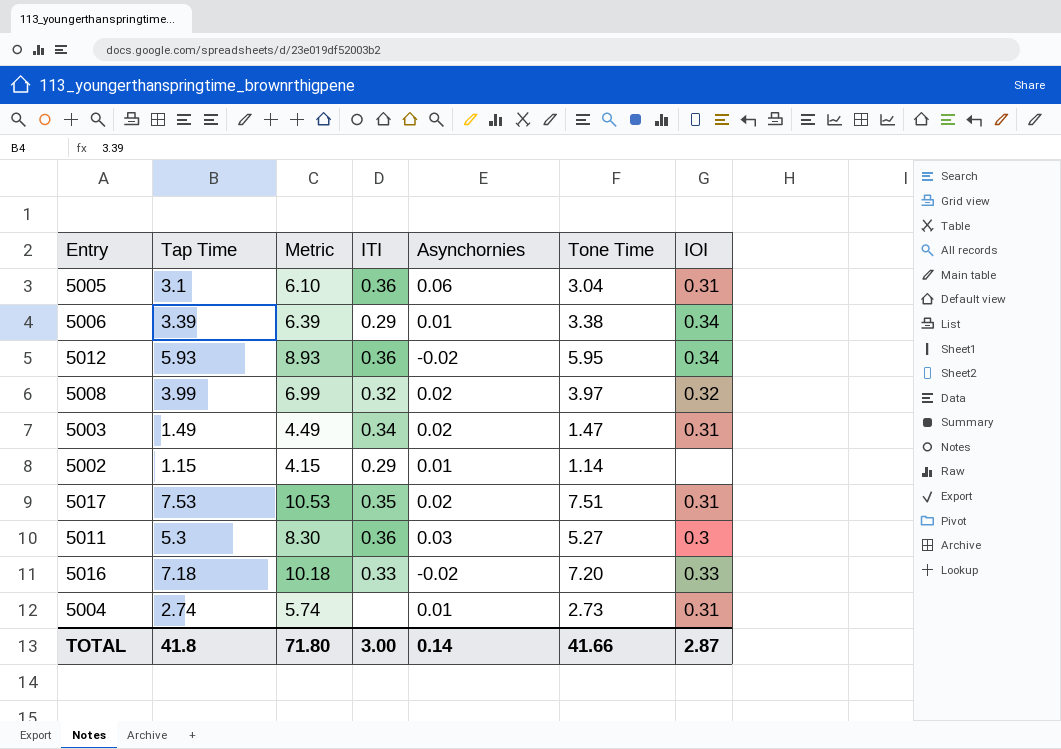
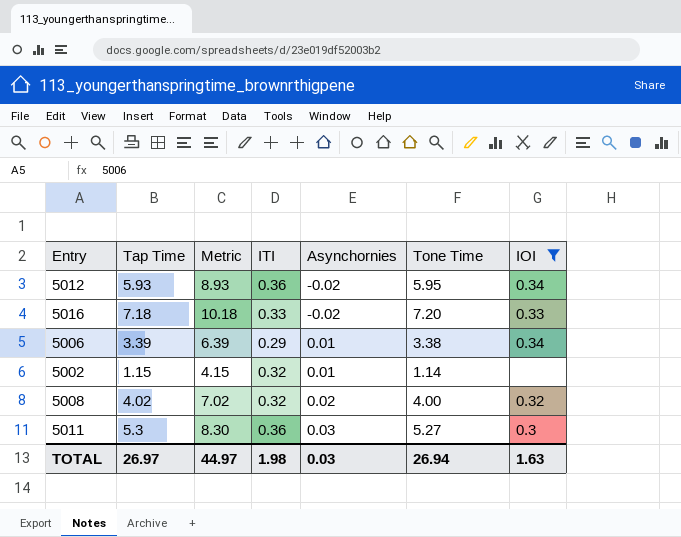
filter: none -> IOI != 0.31
row order: none -> Asynchornies ascending
5002 | ITI: 0.29 -> 0.32
5008 | Tap Time: 3.99 -> 4.02
5008 | Metric: 6.99 -> 7.02
5008 | Tone Time: 3.97 -> 4.00
TOTAL | Tap Time: 41.8 -> 26.97
TOTAL | Metric: 71.80 -> 44.97
TOTAL | ITI: 3.00 -> 1.98
TOTAL | Asynchornies: 0.14 -> 0.03
TOTAL | Tone Time: 41.66 -> 26.94
TOTAL | IOI: 2.87 -> 1.63

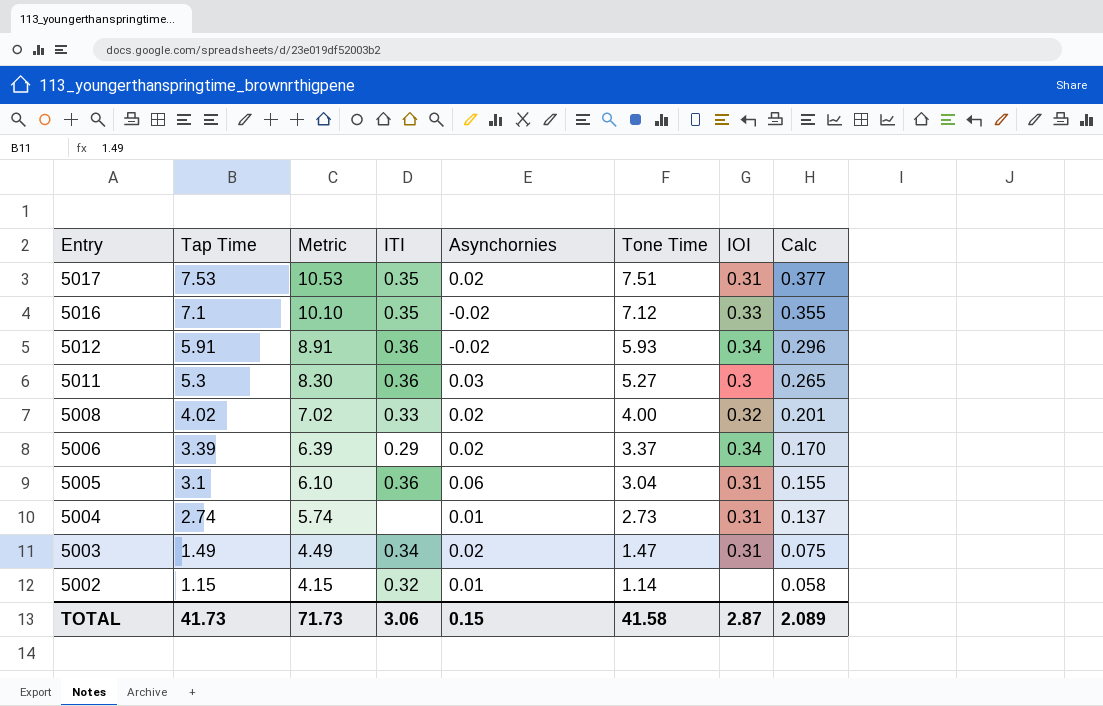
filter: IOI != 0.31 -> none
row order: Asynchornies ascending -> Entry descending
column Calc | formula: none -> [Tap Time] * 0.05
5016 | Tap Time: 7.18 -> 7.1
5016 | Metric: 10.18 -> 10.10
5016 | ITI: 0.33 -> 0.35
5016 | Tone Time: 7.20 -> 7.12
5012 | Tap Time: 5.93 -> 5.91
5012 | Metric: 8.93 -> 8.91
5012 | Tone Time: 5.95 -> 5.93
5008 | ITI: 0.32 -> 0.33
5006 | Asynchornies: 0.01 -> 0.02
5006 | Tone Time: 3.38 -> 3.37
TOTAL | Tap Time: 26.97 -> 41.73
TOTAL | Metric: 44.97 -> 71.73
TOTAL | ITI: 1.98 -> 3.06
TOTAL | Asynchornies: 0.03 -> 0.15
TOTAL | Tone Time: 26.94 -> 41.58
TOTAL | IOI: 1.63 -> 2.87

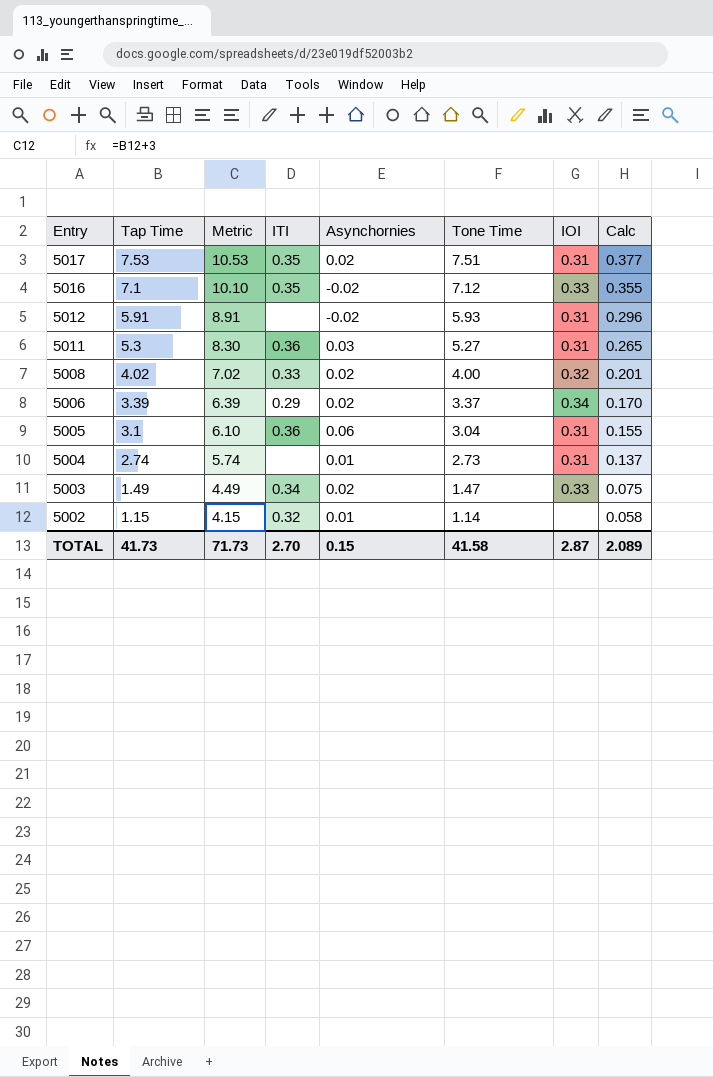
5012 | ITI: 0.36 -> none
5012 | IOI: 0.34 -> 0.31
5011 | IOI: 0.3 -> 0.31
5003 | IOI: 0.31 -> 0.33
TOTAL | ITI: 3.06 -> 2.70

